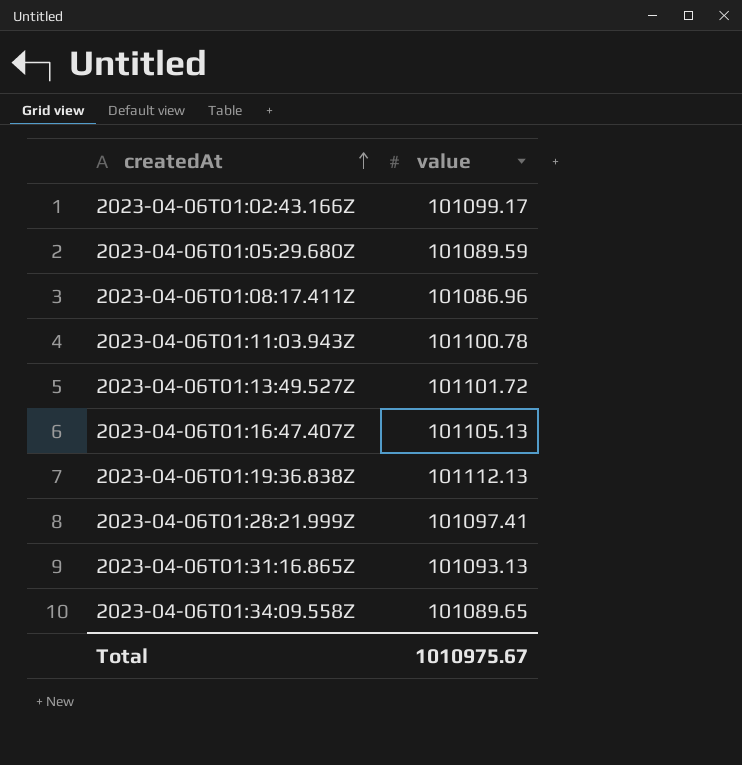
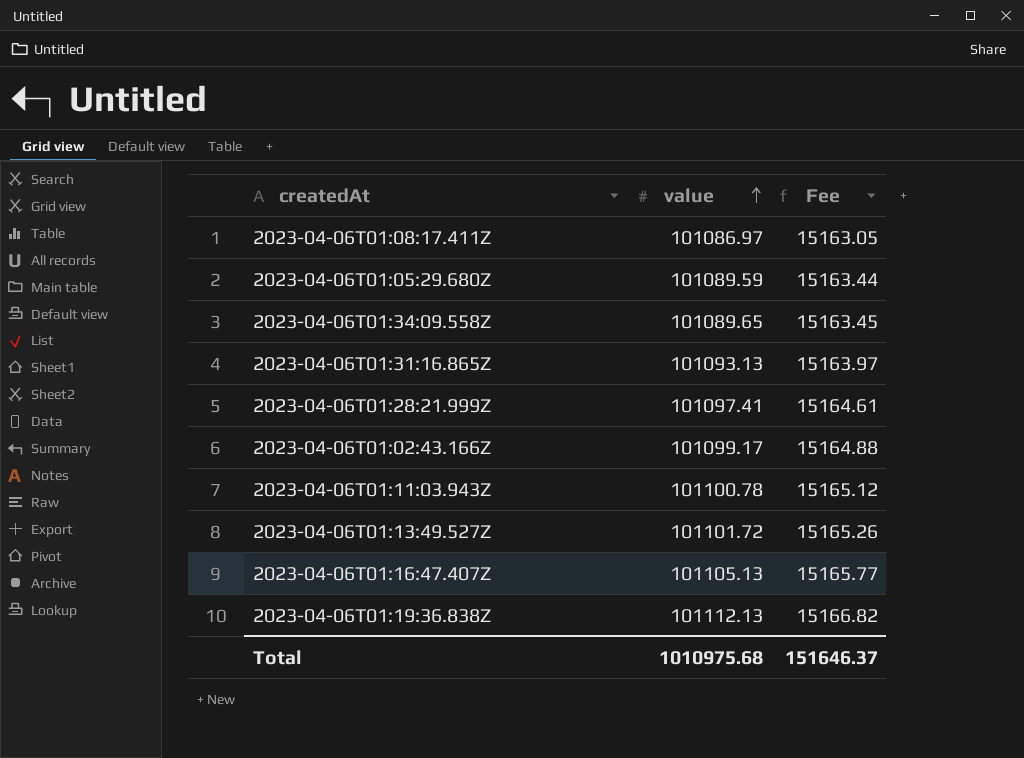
row order: createdAt ascending -> value ascending
column Fee | formula: none -> [value] * 0.15
2023-04-06T01:08:17.411Z | value: 101086.96 -> 101086.97
Total | value: 1010975.67 -> 1010975.68

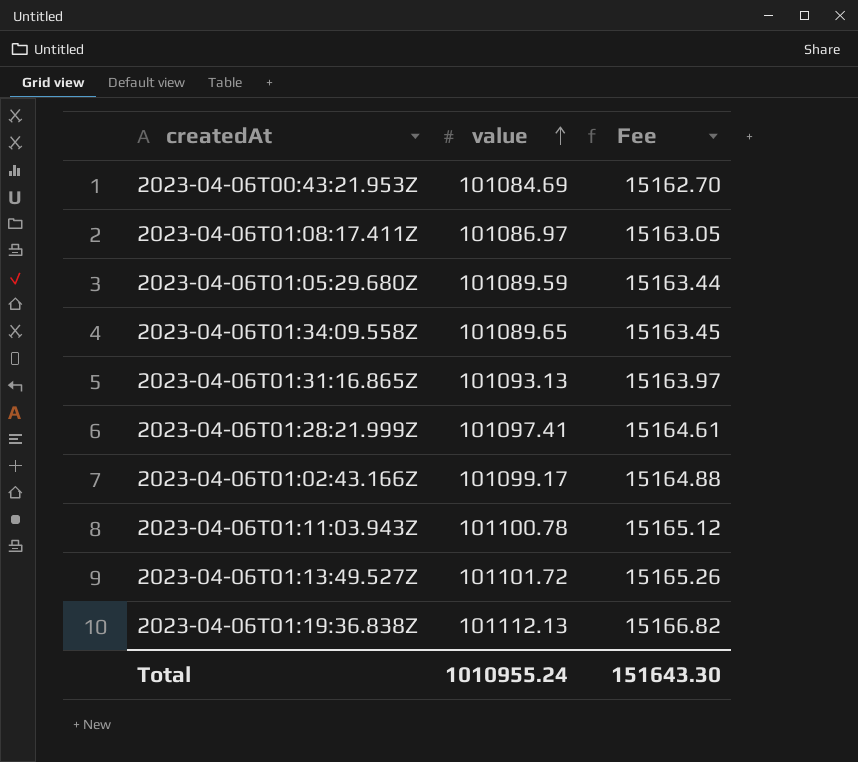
row 2023-04-06T01:16:47.407Z: 101105.13 | 15165.77 -> none
row 2023-04-06T00:43:21.953Z: none -> 101084.69 | 15162.70
Total | value: 1010975.68 -> 1010955.24
Total | Fee: 151646.37 -> 151643.30

